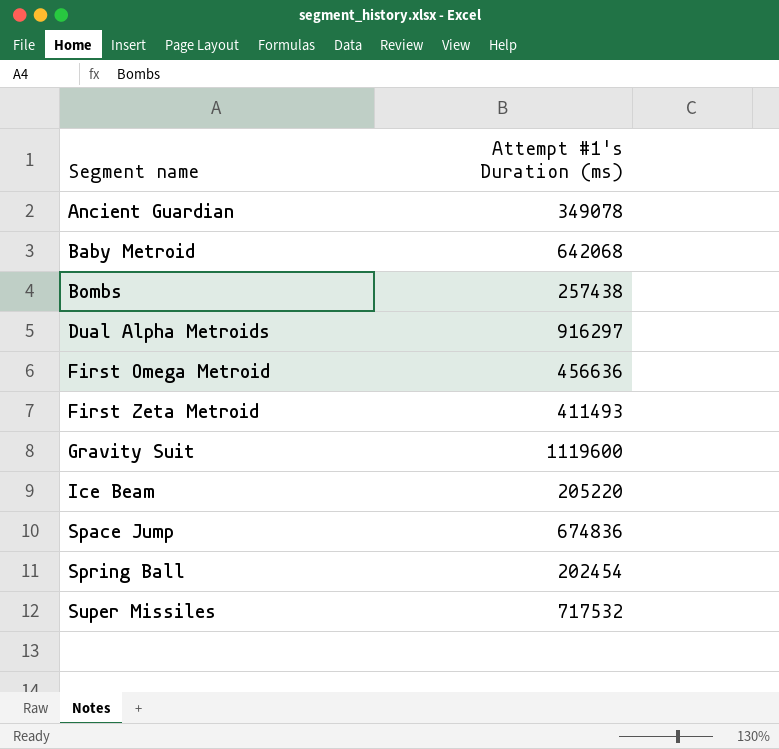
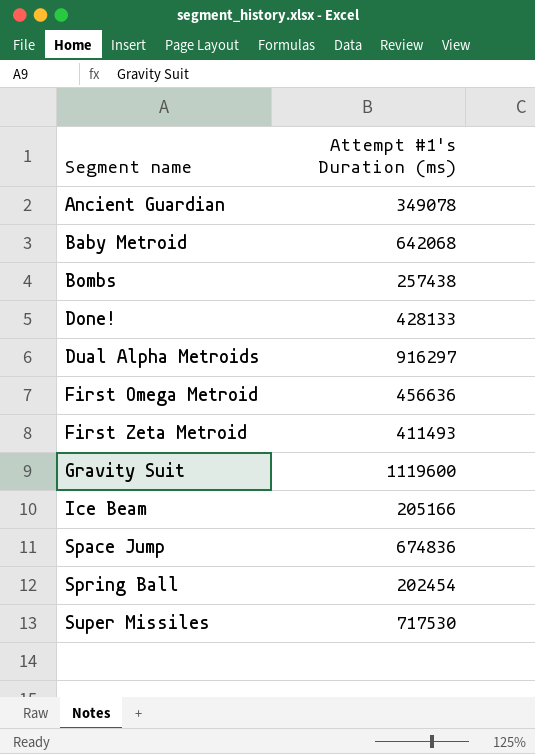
row Done!: none -> 428133
Ice Beam | Attempt #1's Duration (ms): 205220 -> 205166
Super Missiles | Attempt #1's Duration (ms): 717532 -> 717530

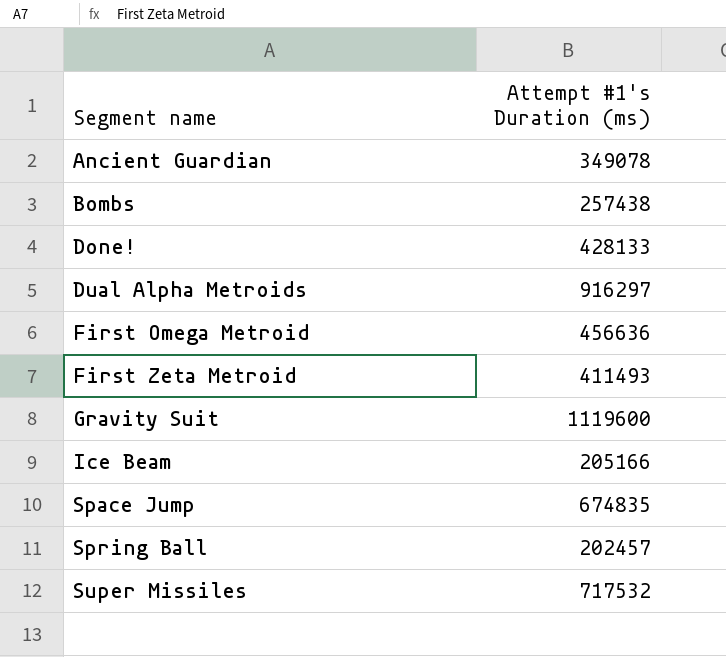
row Baby Metroid: 642068 -> none
Space Jump | Attempt #1's Duration (ms): 674836 -> 674835
Spring Ball | Attempt #1's Duration (ms): 202454 -> 202457
Super Missiles | Attempt #1's Duration (ms): 717530 -> 717532

